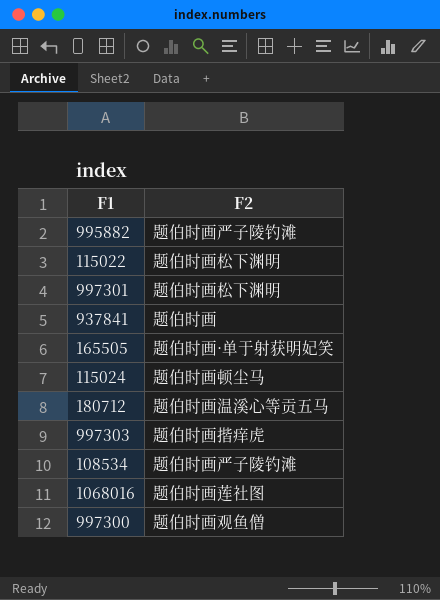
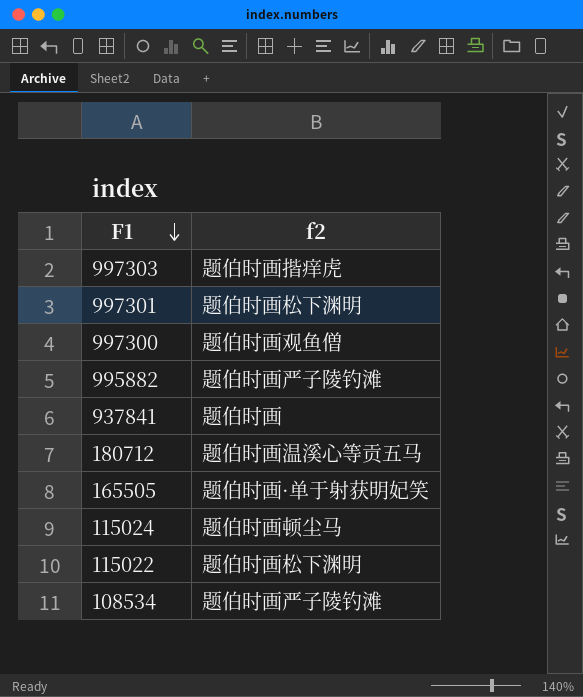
row order: none -> F1 descending
column name: F2 -> f2
row 1068016: 题伯时画莲社图 -> none

